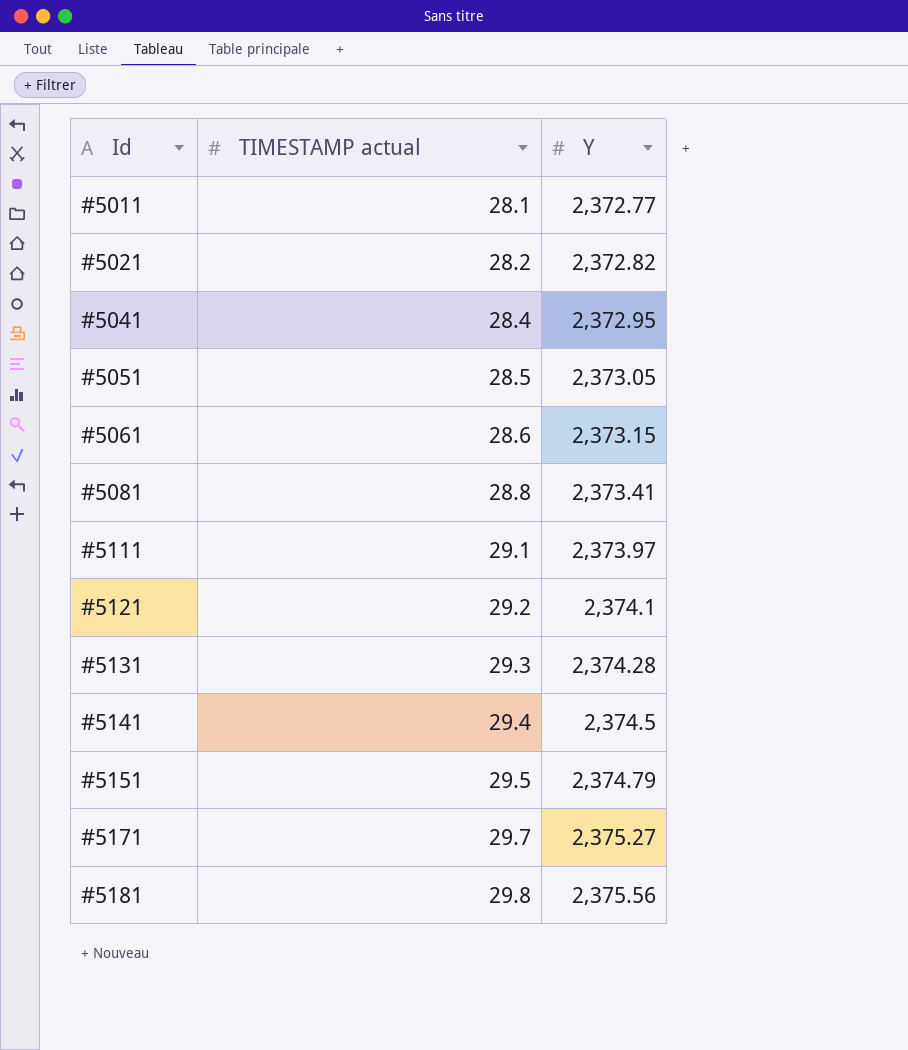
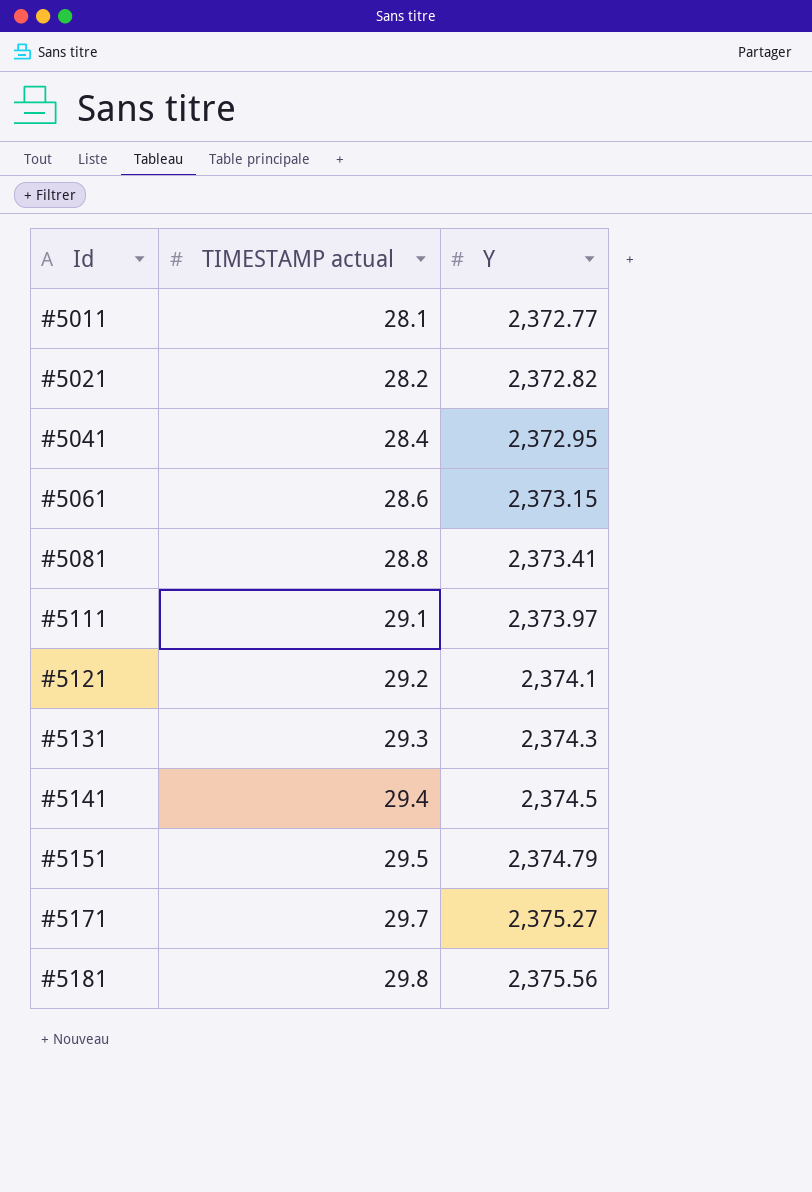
row #5051: 28.5 | 2,373.05 -> none
#5131 | Y: 2,374.28 -> 2,374.3

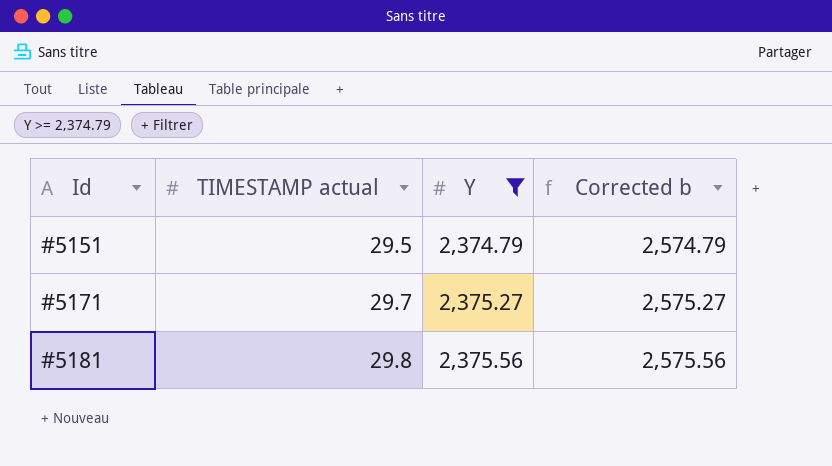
filter: none -> Y >= 2,374.79
column Corrected b | formula: none -> [Y] + 200

